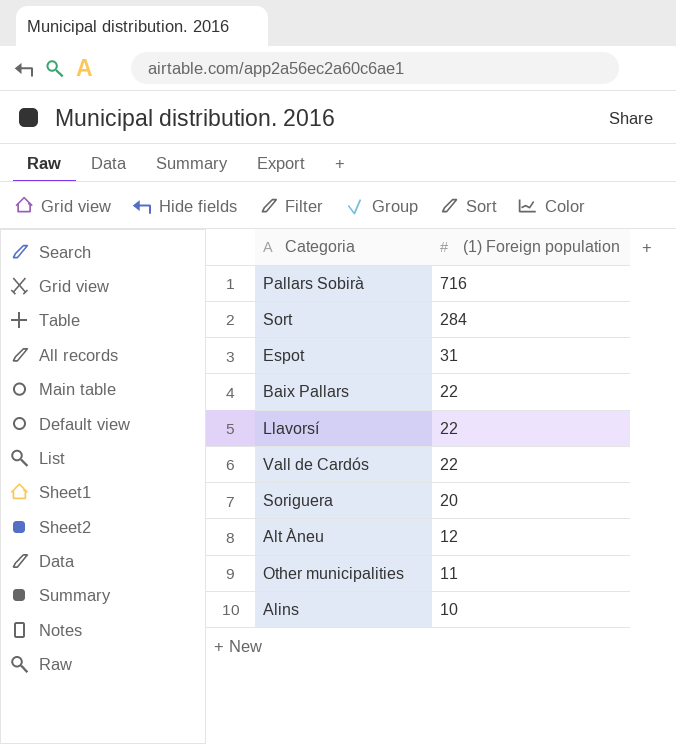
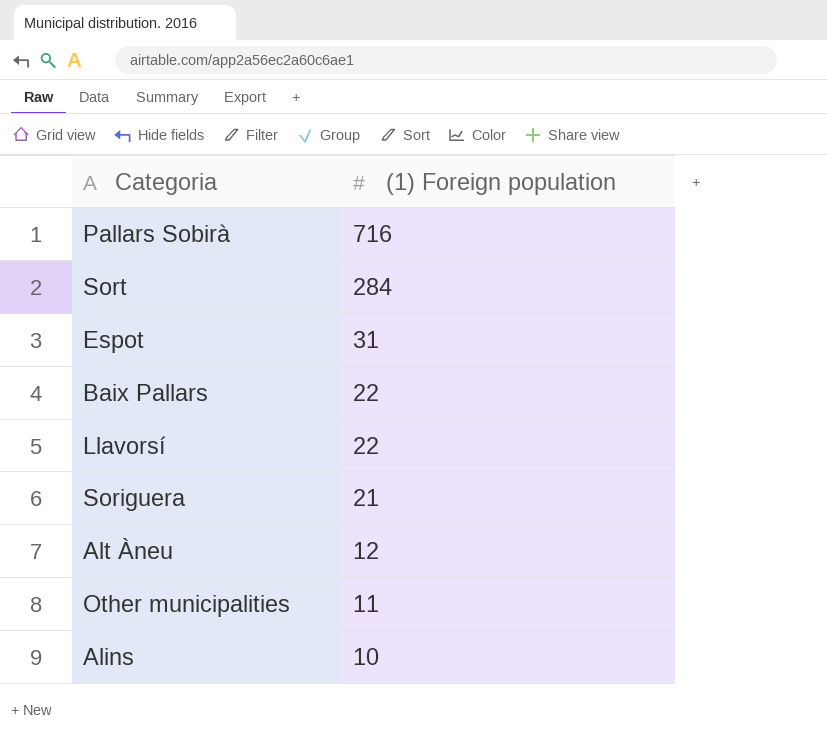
row Vall de Cardós: 22 -> none
Soriguera | (1) Foreign population: 20 -> 21

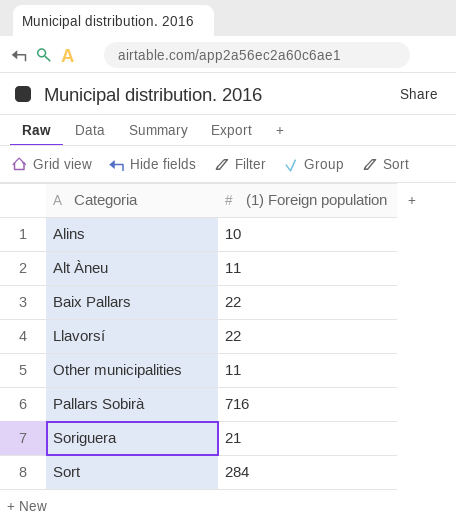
row order: (1) Foreign population descending -> Categoria ascending
row Espot: 31 -> none
Alt Àneu | (1) Foreign population: 12 -> 11

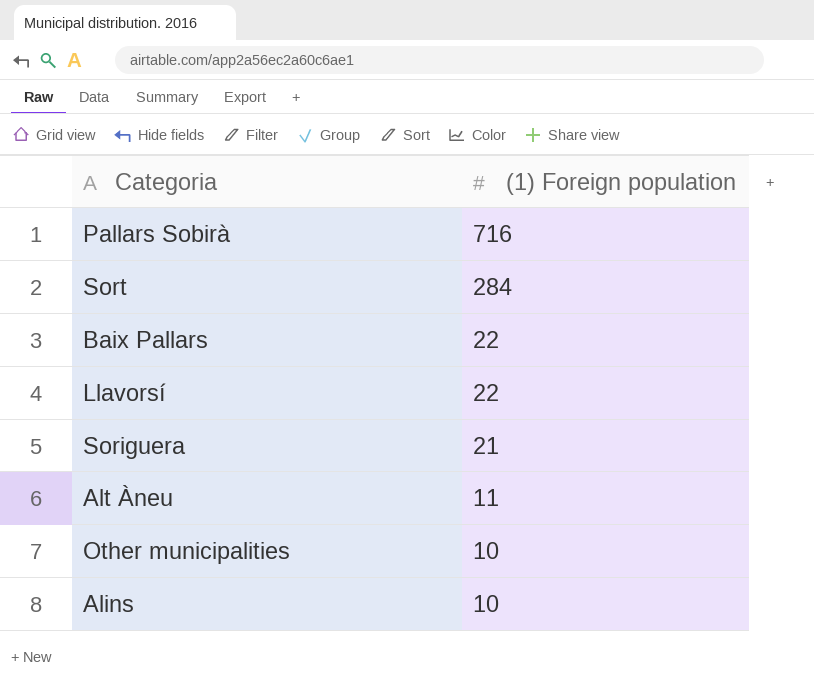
row order: Categoria ascending -> (1) Foreign population descending
Other municipalities | (1) Foreign population: 11 -> 10

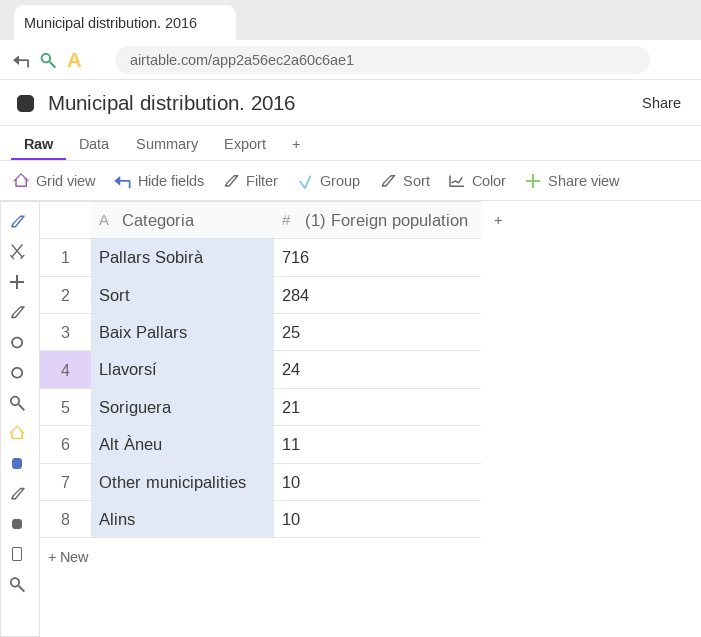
Baix Pallars | (1) Foreign population: 22 -> 25
Llavorsí | (1) Foreign population: 22 -> 24

